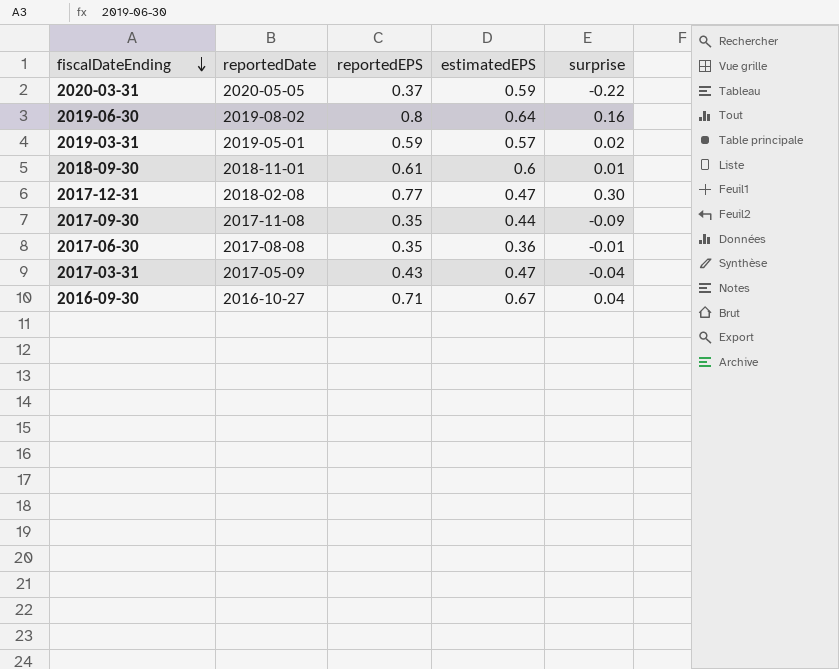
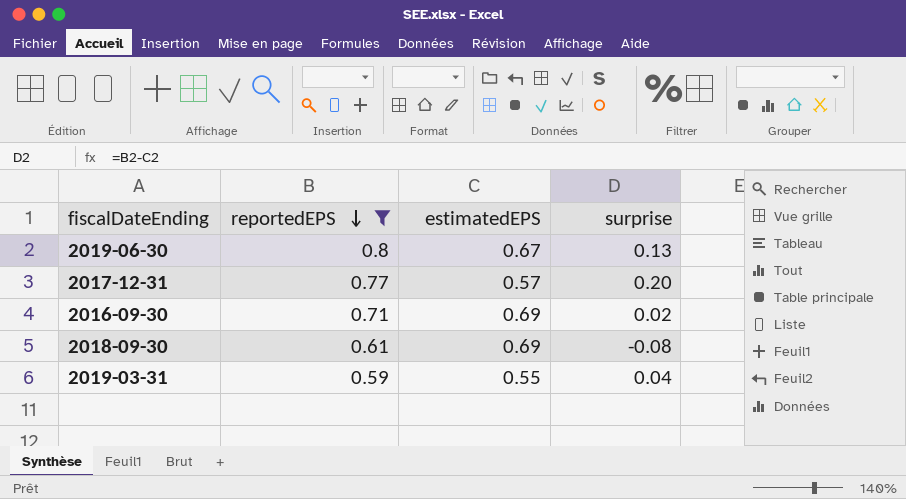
filter: none -> reportedEPS >= 0.59
row order: fiscalDateEnding descending -> reportedEPS descending
column reportedDate | position: 2 -> none
2019-06-30 | estimatedEPS: 0.64 -> 0.67
2019-06-30 | surprise: 0.16 -> 0.13
2017-12-31 | estimatedEPS: 0.47 -> 0.57
2017-12-31 | surprise: 0.30 -> 0.20
2016-09-30 | estimatedEPS: 0.67 -> 0.69
2016-09-30 | surprise: 0.04 -> 0.02
2018-09-30 | estimatedEPS: 0.6 -> 0.69
2018-09-30 | surprise: 0.01 -> -0.08
2019-03-31 | estimatedEPS: 0.57 -> 0.55
2019-03-31 | surprise: 0.02 -> 0.04

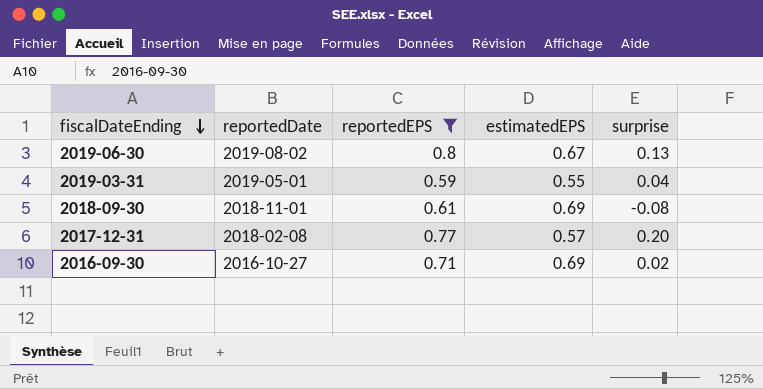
row order: reportedEPS descending -> fiscalDateEnding descending
column reportedDate | position: none -> 2

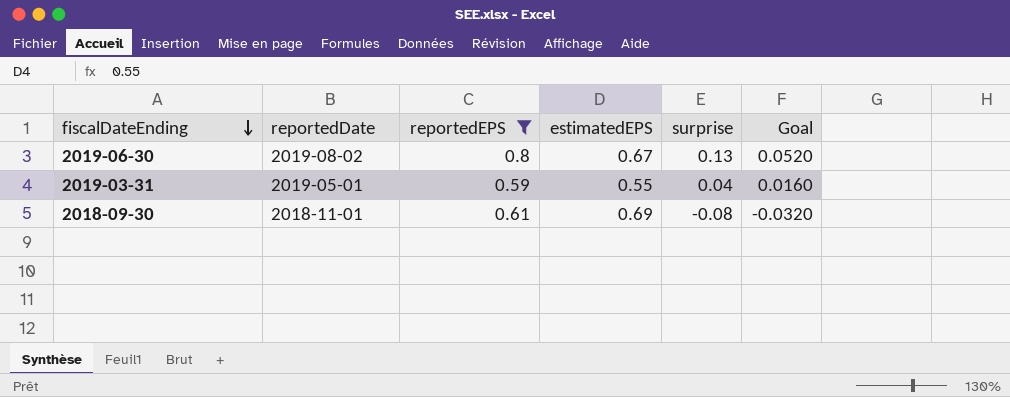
column Goal | formula: none -> [surprise] * 0.4
row 2017-12-31: 2018-02-08 | 0.77 | 0.57 | 0.20 -> none
row 2016-09-30: 2016-10-27 | 0.71 | 0.69 | 0.02 -> none

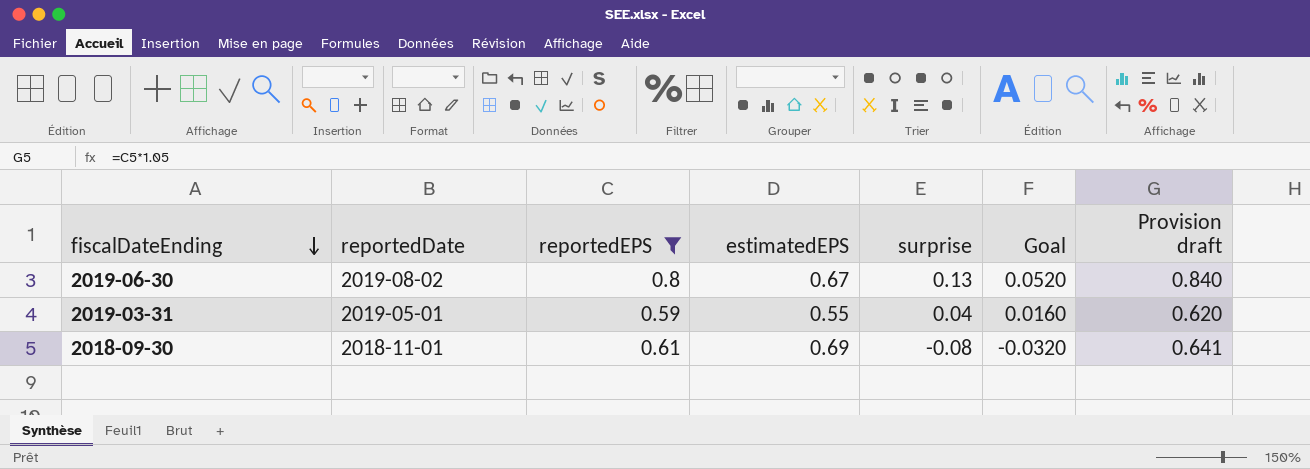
column Provision draft | formula: none -> [reportedEPS] * 1.05

